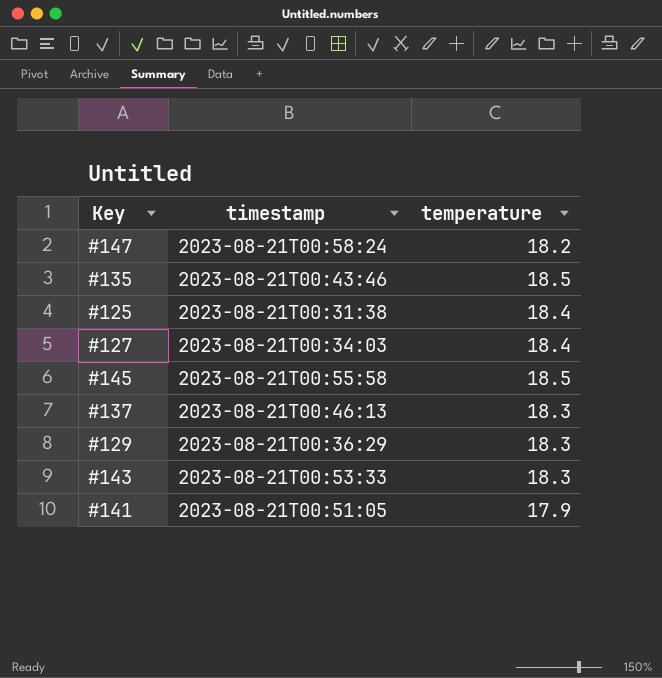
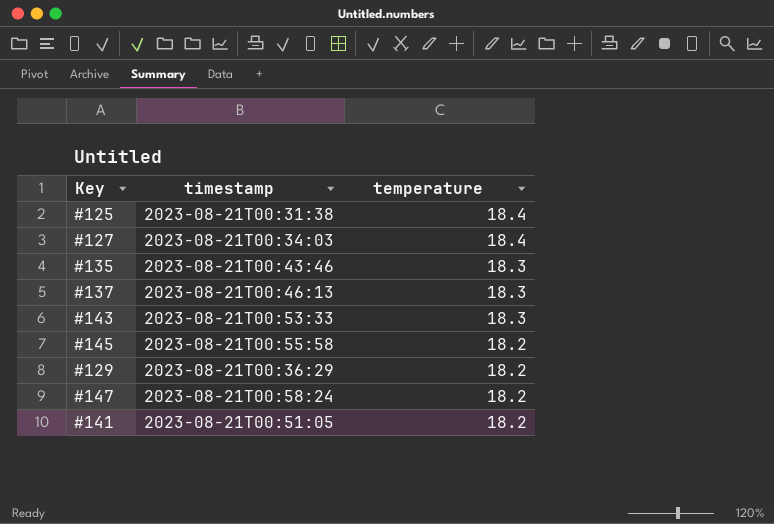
row order: none -> temperature descending
#135 | temperature: 18.5 -> 18.3
#145 | temperature: 18.5 -> 18.2
#129 | temperature: 18.3 -> 18.2
#141 | temperature: 17.9 -> 18.2

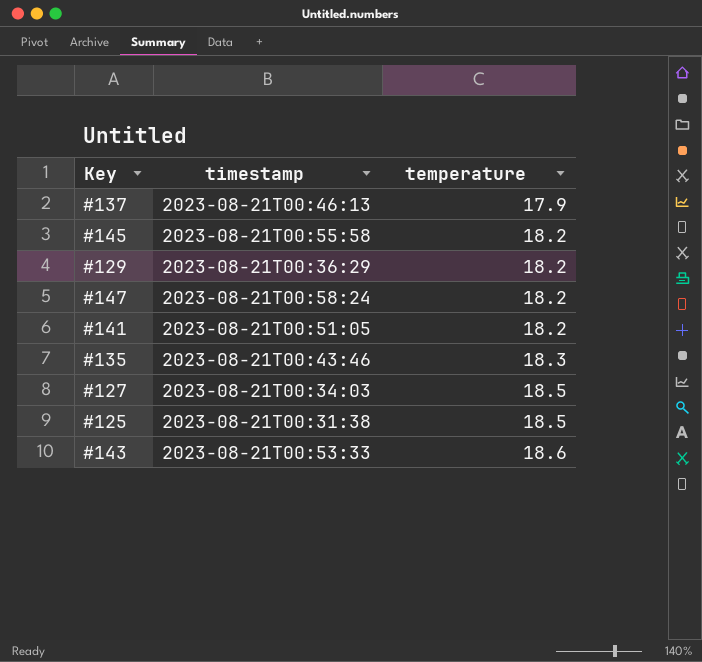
row order: temperature descending -> temperature ascending
#137 | temperature: 18.3 -> 17.9
#127 | temperature: 18.4 -> 18.5
#125 | temperature: 18.4 -> 18.5
#143 | temperature: 18.3 -> 18.6

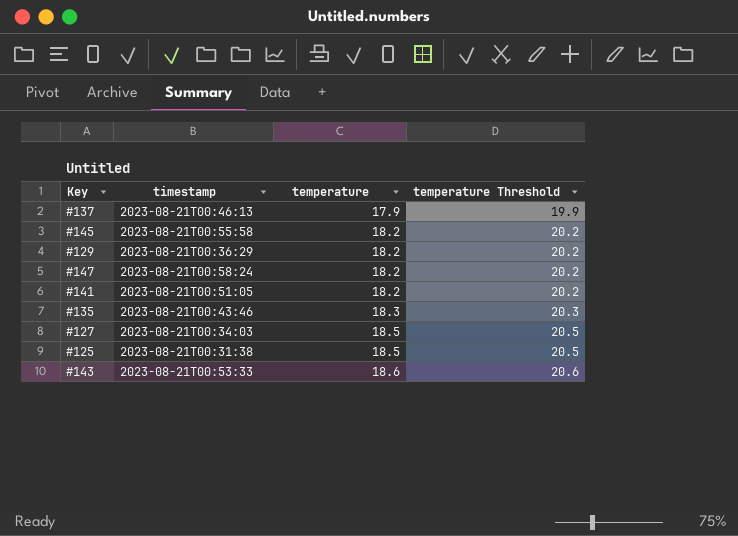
column temperature Threshold | formula: none -> [temperature] + 2

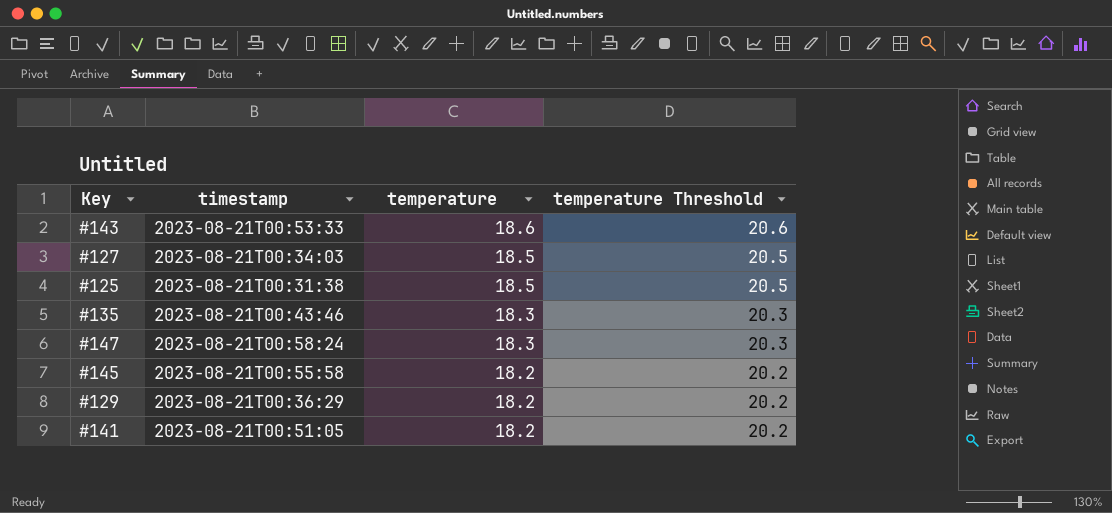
row order: temperature ascending -> temperature descending
row #137: 2023-08-21T00:46:13 | 17.9 | 19.9 -> none
#147 | temperature: 18.2 -> 18.3
#147 | temperature Threshold: 20.2 -> 20.3

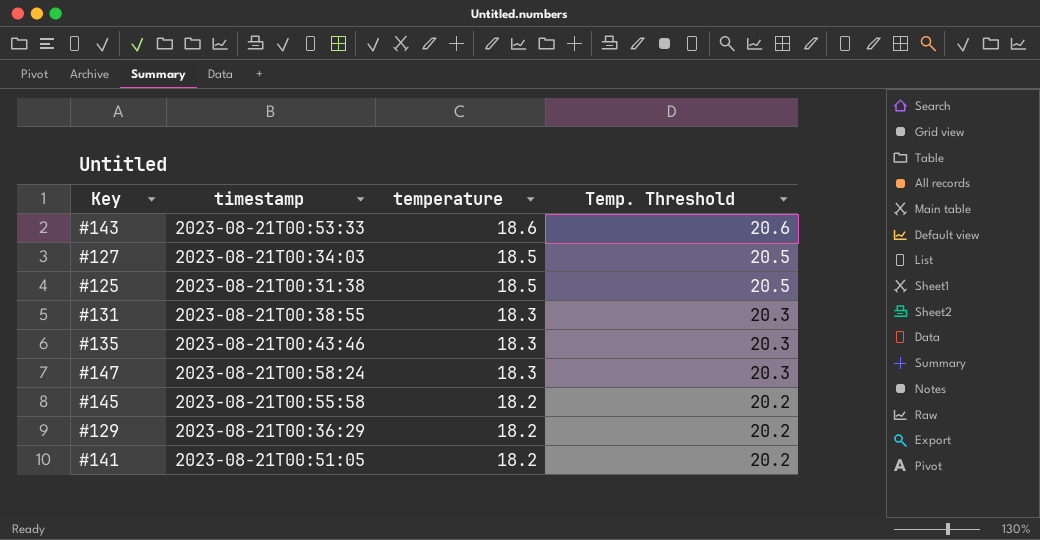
column name: temperature Threshold -> Temp. Threshold
row #131: none -> 2023-08-21T00:38:55 | 18.3 | 20.3

